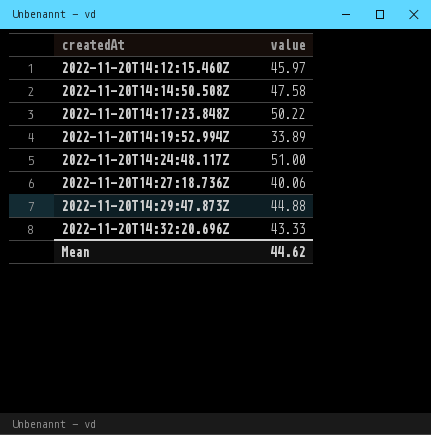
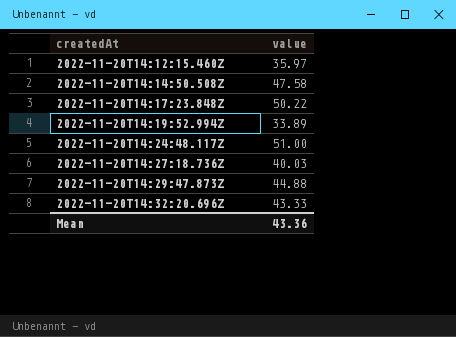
2022-11-20T14:12:15.460Z | value: 45.97 -> 35.97
2022-11-20T14:27:18.736Z | value: 40.06 -> 40.03
Mean | value: 44.62 -> 43.36

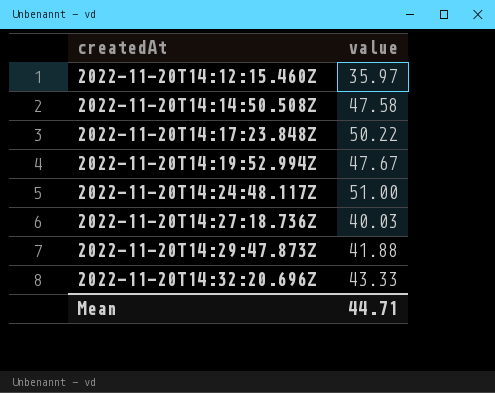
2022-11-20T14:19:52.994Z | value: 33.89 -> 47.67
2022-11-20T14:29:47.873Z | value: 44.88 -> 41.88
Mean | value: 43.36 -> 44.71

